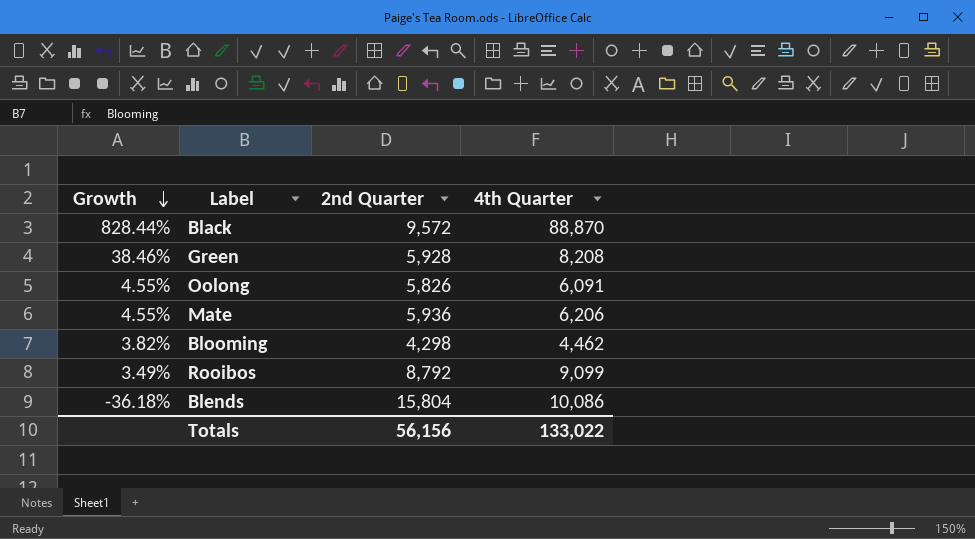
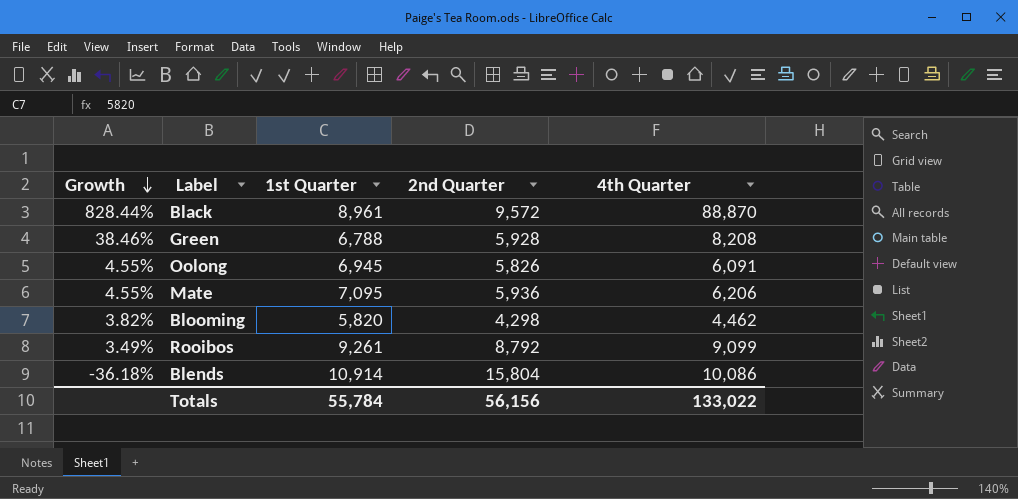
column 1st Quarter | position: none -> 3

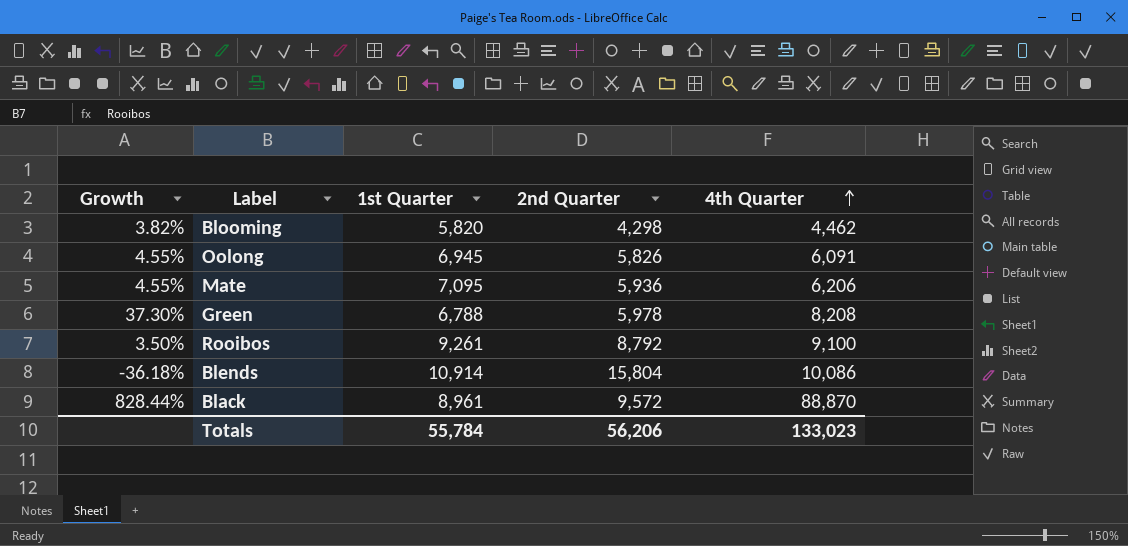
row order: Growth descending -> 4th Quarter ascending
Green | Growth: 38.46% -> 37.30%
Green | 2nd Quarter: 5,928 -> 5,978
Rooibos | Growth: 3.49% -> 3.50%
Rooibos | 4th Quarter: 9,099 -> 9,100
Totals | 2nd Quarter: 56,156 -> 56,206
Totals | 4th Quarter: 133,022 -> 133,023

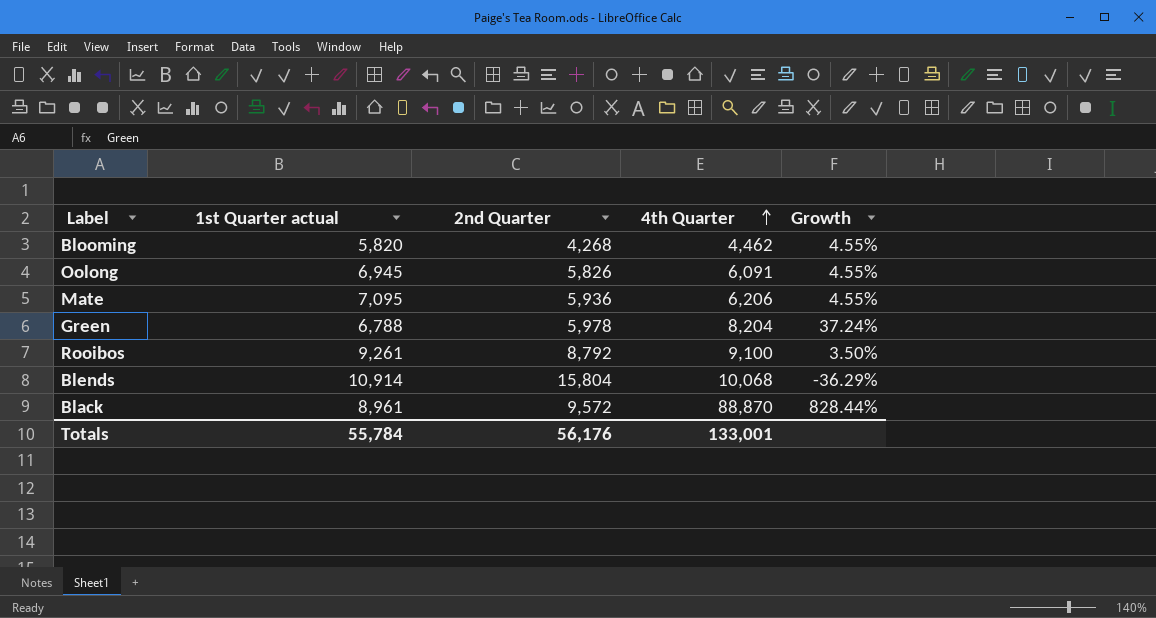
column name: 1st Quarter -> 1st Quarter actual
column Growth | position: 1 -> 5
Blooming | 2nd Quarter: 4,298 -> 4,268
Blooming | Growth: 3.82% -> 4.55%
Green | 4th Quarter: 8,208 -> 8,204
Green | Growth: 37.30% -> 37.24%
Blends | 4th Quarter: 10,086 -> 10,068
Blends | Growth: -36.18% -> -36.29%
Totals | 2nd Quarter: 56,206 -> 56,176
Totals | 4th Quarter: 133,023 -> 133,001

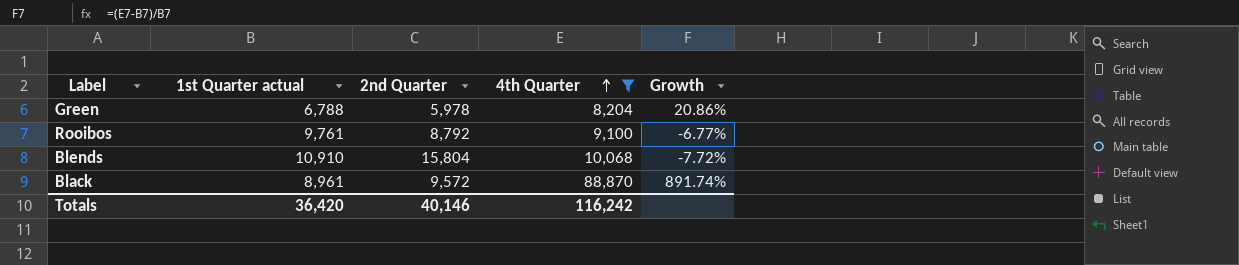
filter: none -> 4th Quarter >= 8,204
column Growth | formula: ([4th Quarter] - [2nd Quarter]) / [2nd Quarter] -> ([4th Quarter] - [1st Quarter actual]) / [1st Quarter actual]
Rooibos | 1st Quarter actual: 9,261 -> 9,761
Blends | 1st Quarter actual: 10,914 -> 10,910
Totals | 1st Quarter actual: 55,784 -> 36,420
Totals | 2nd Quarter: 56,176 -> 40,146
Totals | 4th Quarter: 133,001 -> 116,242

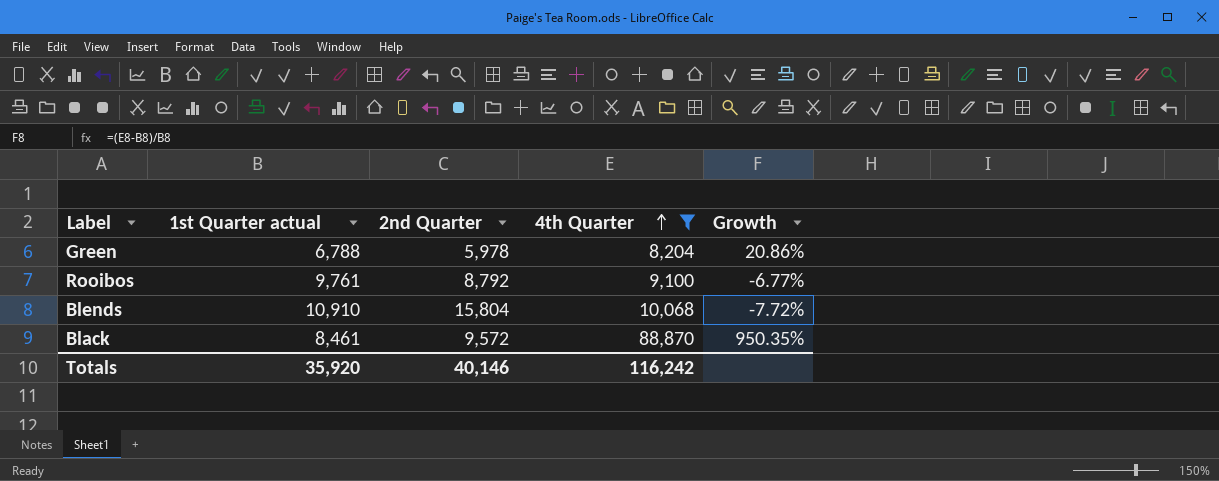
Black | 1st Quarter actual: 8,961 -> 8,461
Black | Growth: 891.74% -> 950.35%
Totals | 1st Quarter actual: 36,420 -> 35,920

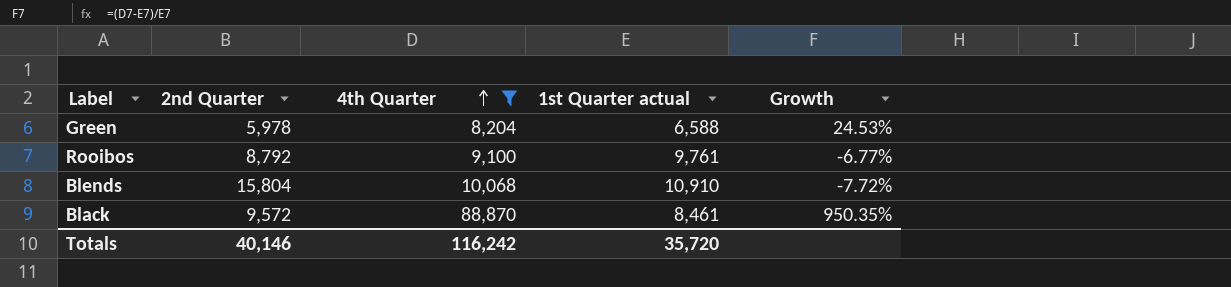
column 1st Quarter actual | position: 2 -> 4
Green | 1st Quarter actual: 6,788 -> 6,588
Green | Growth: 20.86% -> 24.53%
Totals | 1st Quarter actual: 35,920 -> 35,720

